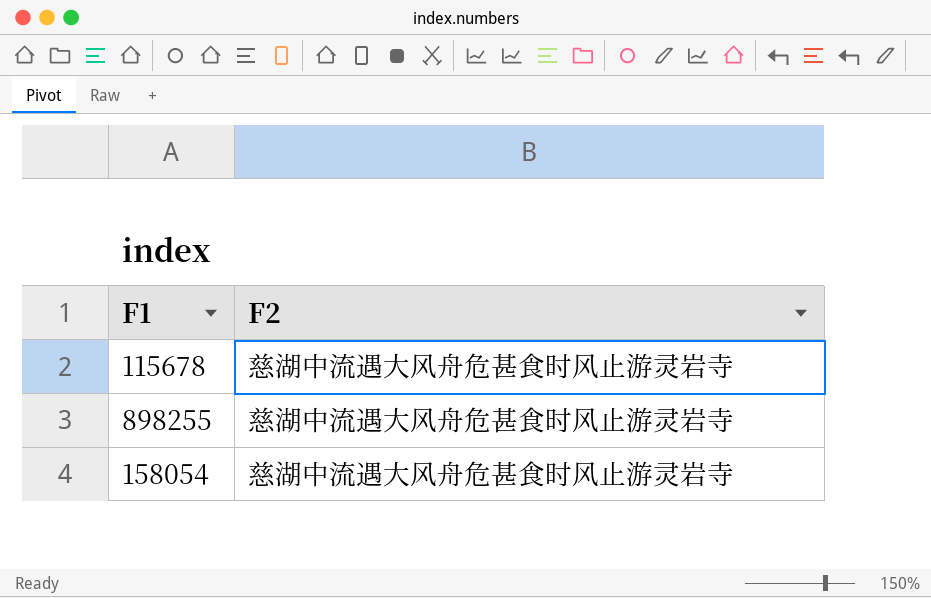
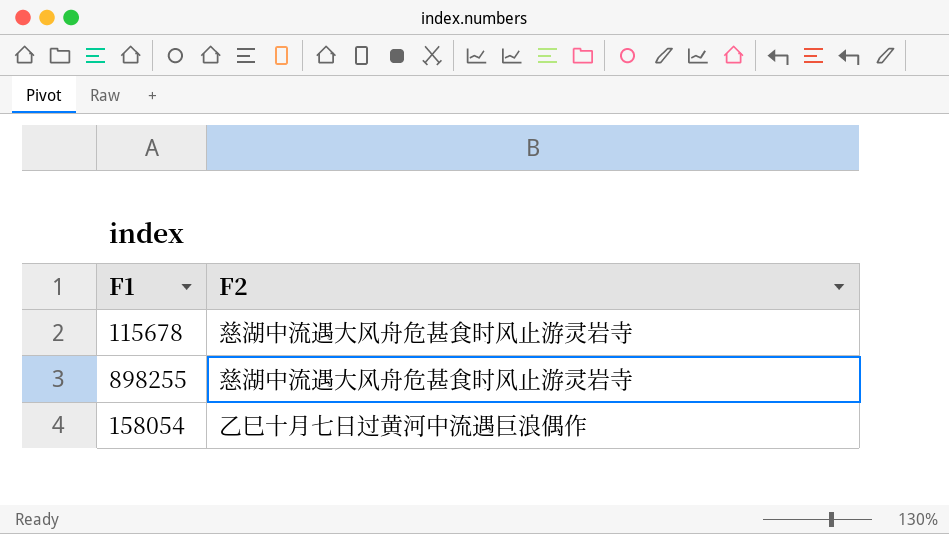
158054 | F2: 慈湖中流遇大风舟危甚食时风止游灵岩寺 -> 乙巳十月七日过黄河中流遇巨浪偶作

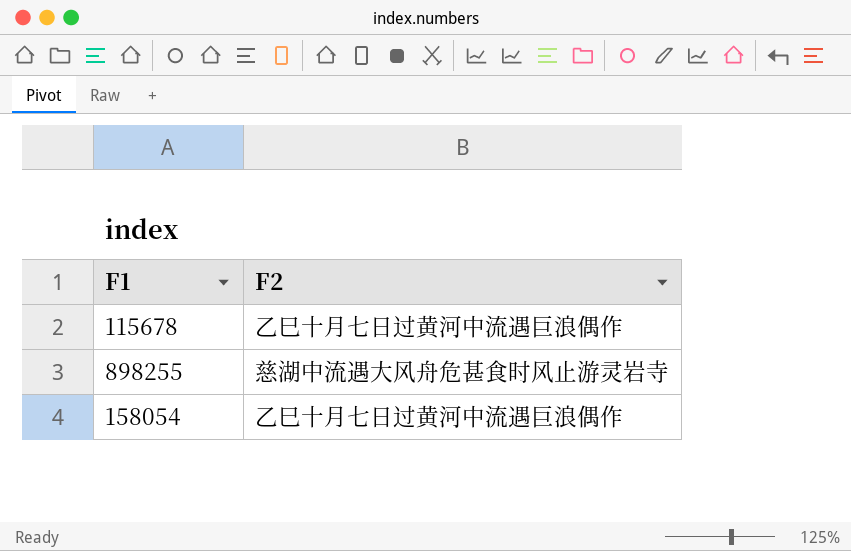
115678 | F2: 慈湖中流遇大风舟危甚食时风止游灵岩寺 -> 乙巳十月七日过黄河中流遇巨浪偶作

